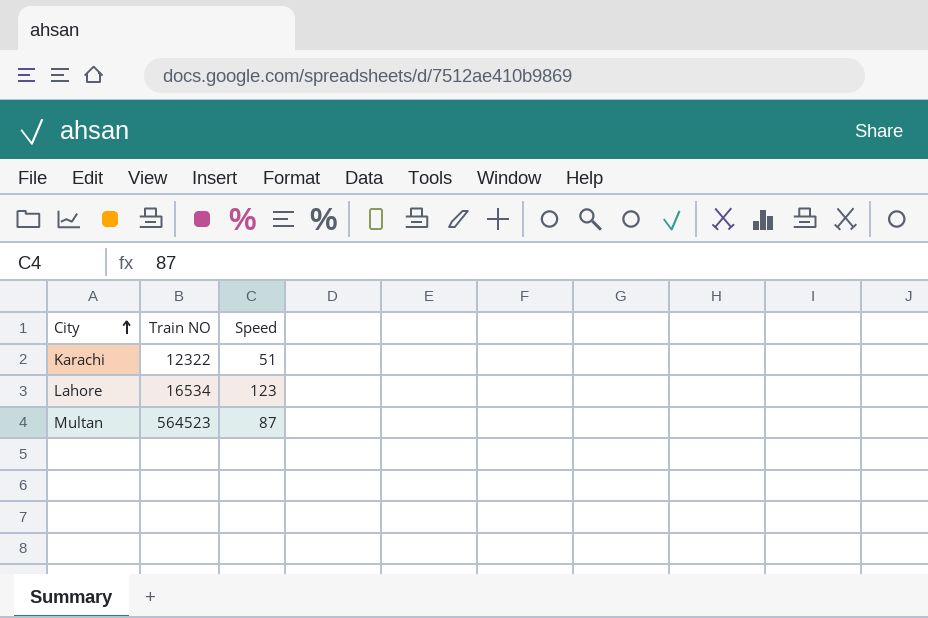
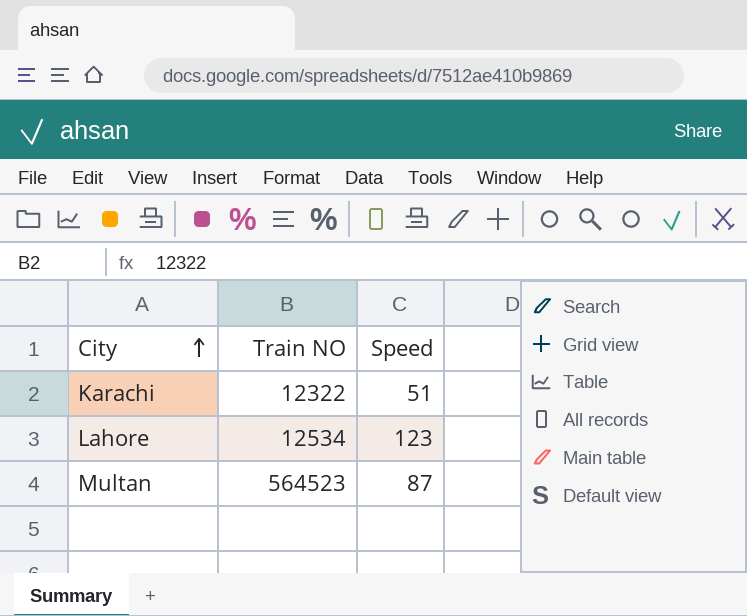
Lahore | Train NO: 16534 -> 12534

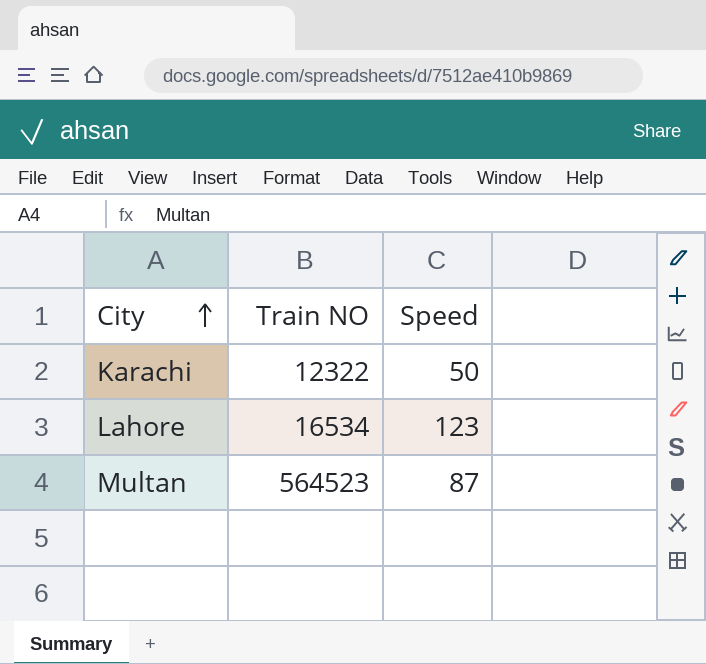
Karachi | Speed: 51 -> 50
Lahore | Train NO: 12534 -> 16534

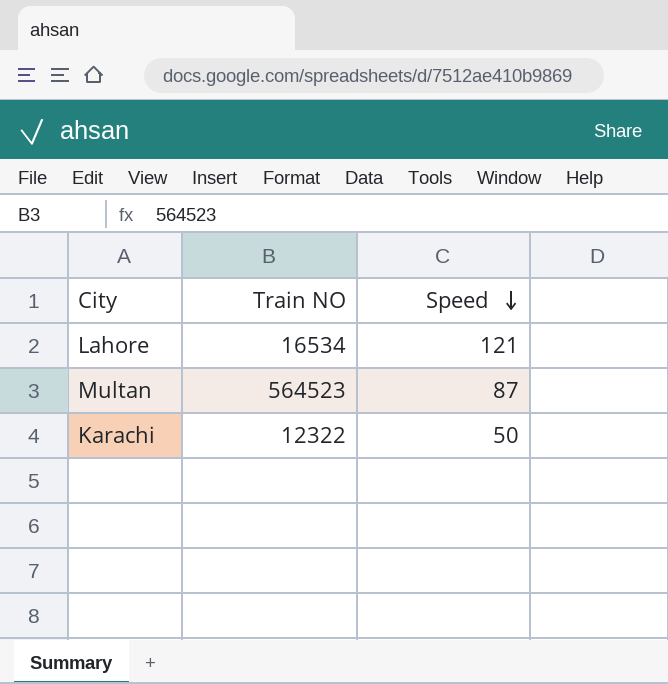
row order: City ascending -> Speed descending
Lahore | Speed: 123 -> 121

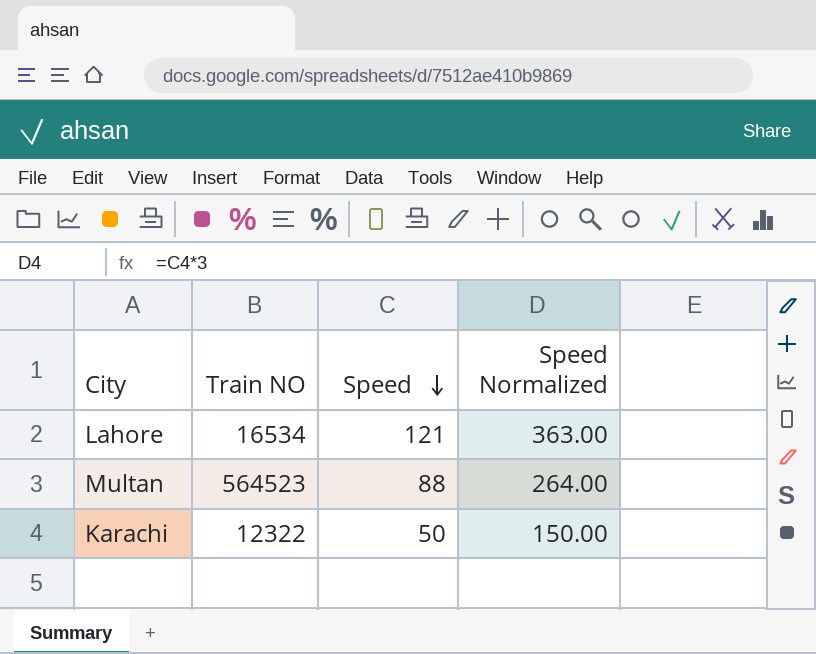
column Speed Normalized | formula: none -> [Speed] * 3
Multan | Speed: 87 -> 88

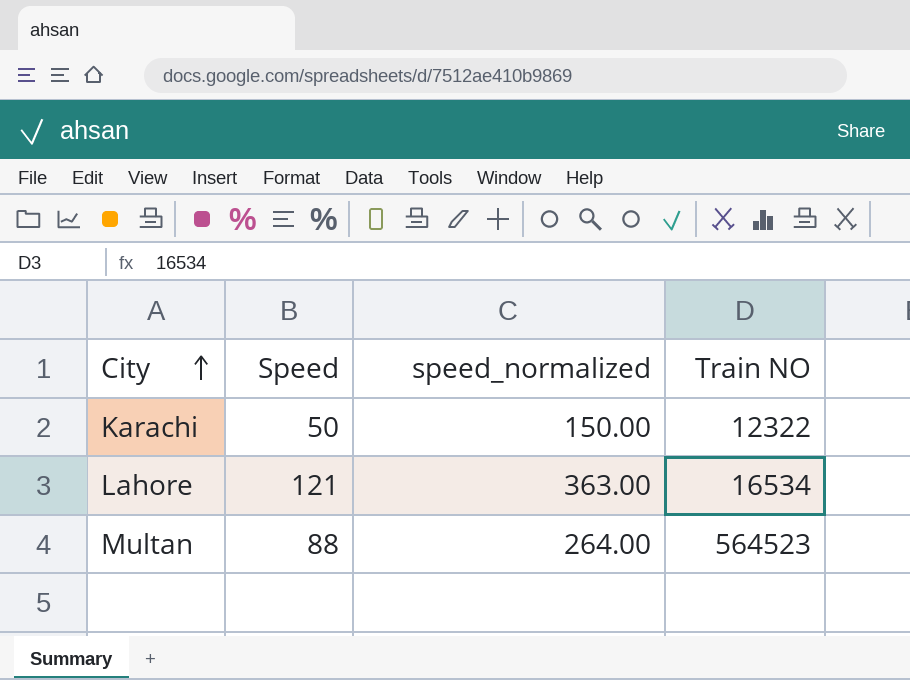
row order: Speed descending -> City ascending
column name: Speed Normalized -> speed_normalized
column Train NO | position: 2 -> 4

